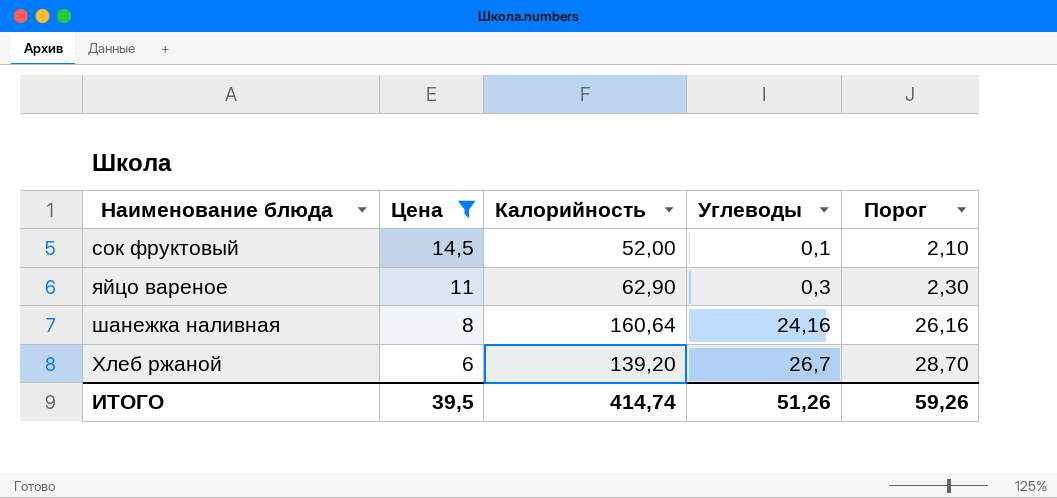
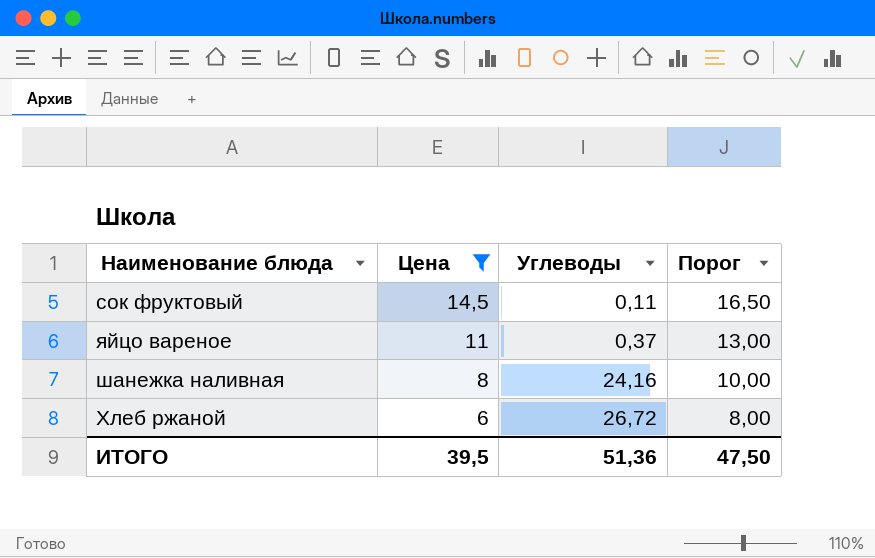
column Калорийность | position: 3 -> none
column Порог | formula: [Углеводы] + 2 -> [Цена] + 2
сок фруктовый | Углеводы: 0,1 -> 0,11
яйцо вареное | Углеводы: 0,3 -> 0,37
Хлеб ржаной | Углеводы: 26,7 -> 26,72
ИТОГО | Углеводы: 51,26 -> 51,36
ИТОГО | Порог: 59,26 -> 47,50

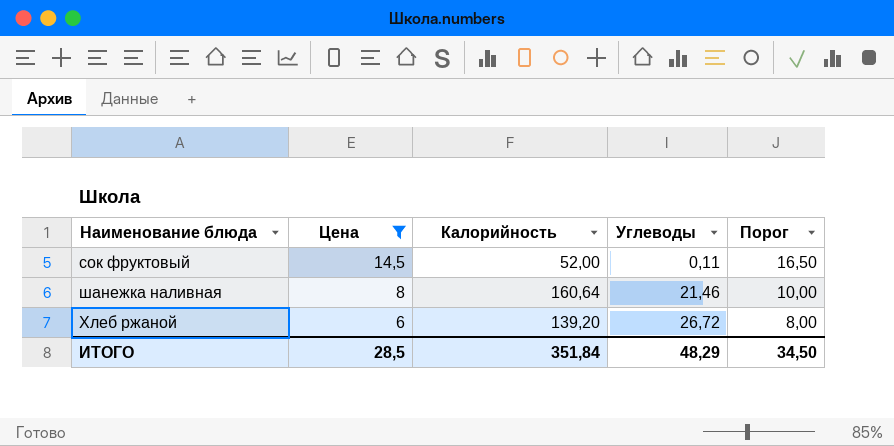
column Калорийность | position: none -> 3
row яйцо вареное: 11 | 0,37 | 13,00 -> none
шанежка наливная | Углеводы: 24,16 -> 21,46
ИТОГО | Цена: 39,5 -> 28,5
ИТОГО | Углеводы: 51,36 -> 48,29
ИТОГО | Порог: 47,50 -> 34,50

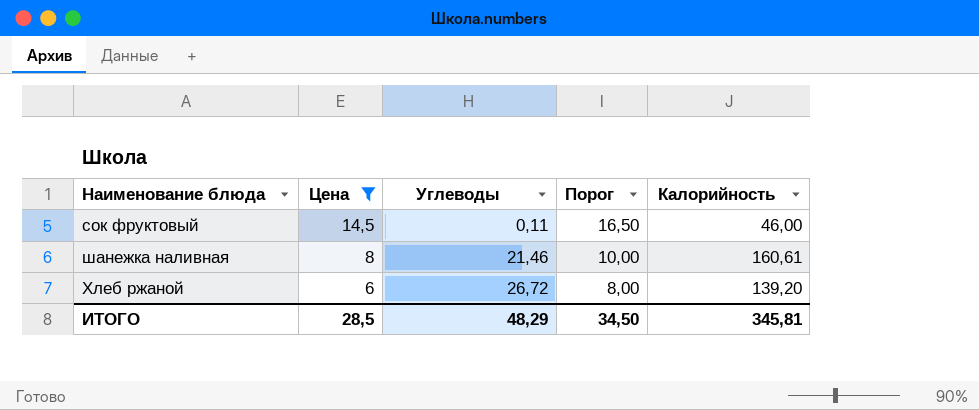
column Калорийность | position: 3 -> 5
сок фруктовый | Калорийность: 52,00 -> 46,00
шанежка наливная | Калорийность: 160,64 -> 160,61
ИТОГО | Калорийность: 351,84 -> 345,81

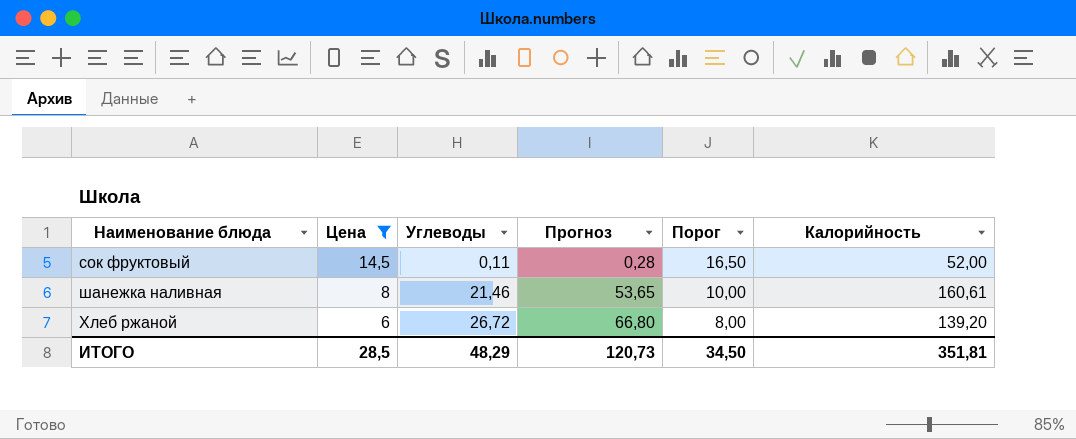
column Прогноз | formula: none -> [Углеводы] * 2,5
сок фруктовый | Калорийность: 46,00 -> 52,00
ИТОГО | Калорийность: 345,81 -> 351,81

